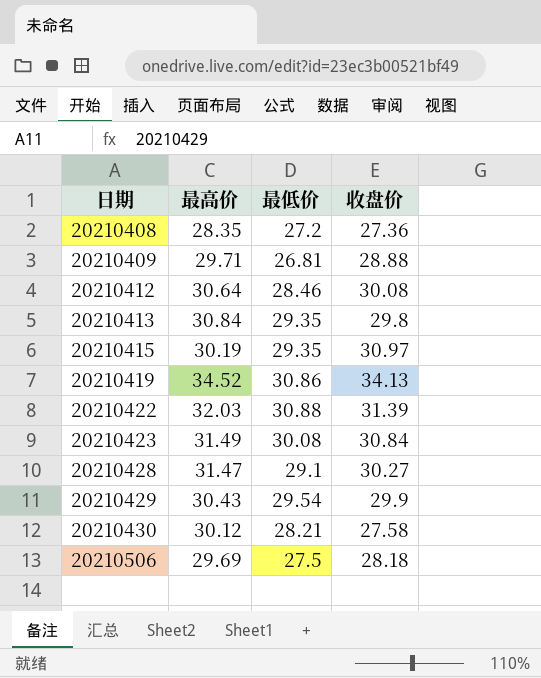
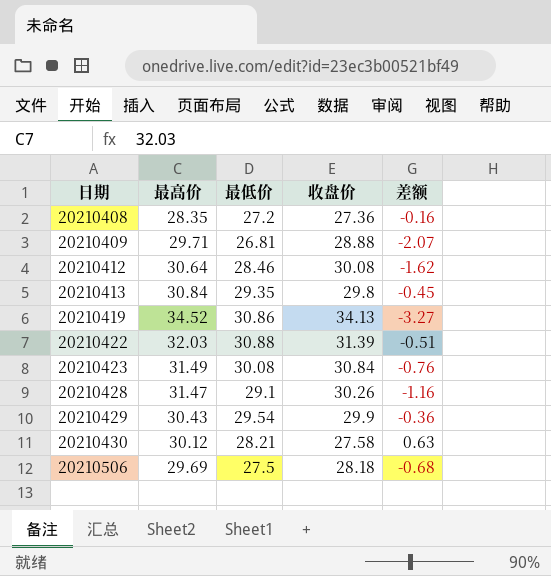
column 差额 | formula: none -> [最低价] - [收盘价]
row 20210415: 30.19 | 29.35 | 30.97 -> none
20210428 | 收盘价: 30.27 -> 30.26

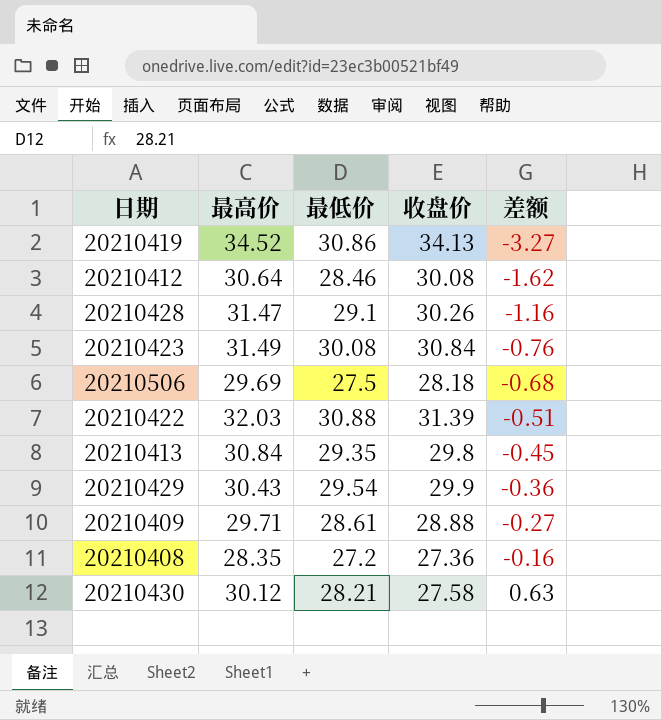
row order: 日期 ascending -> 差额 ascending
20210409 | 最低价: 26.81 -> 28.61
20210409 | 差额: -2.07 -> -0.27

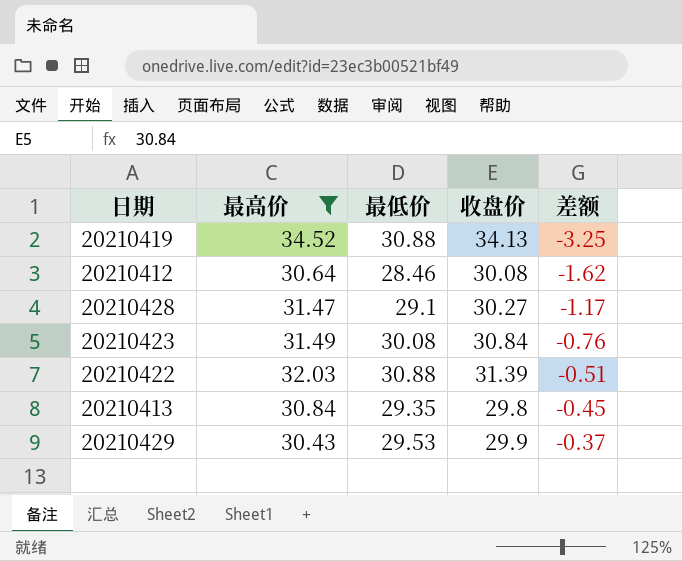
filter: none -> 最高价 >= 30.43
20210419 | 最低价: 30.86 -> 30.88
20210419 | 差额: -3.27 -> -3.25
20210428 | 收盘价: 30.26 -> 30.27
20210428 | 差额: -1.16 -> -1.17
20210429 | 最低价: 29.54 -> 29.53
20210429 | 差额: -0.36 -> -0.37

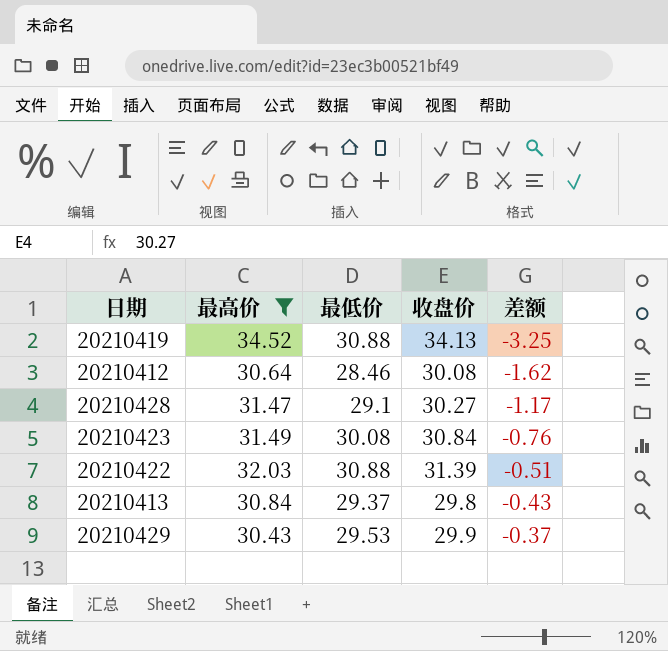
20210413 | 最低价: 29.35 -> 29.37
20210413 | 差额: -0.45 -> -0.43

